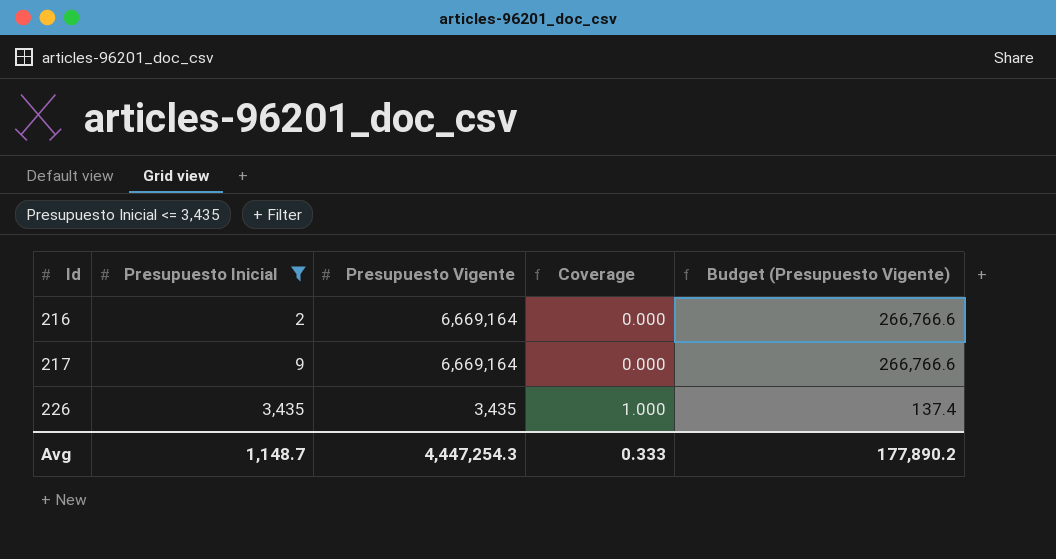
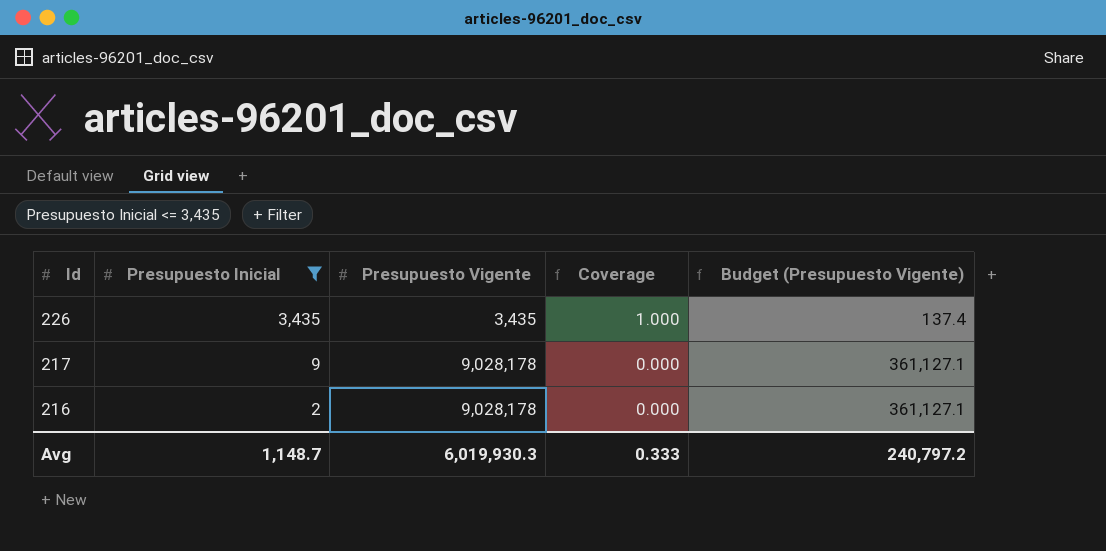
row order: Id ascending -> Id descending
217 | Presupuesto Vigente: 6,669,164 -> 9,028,178
217 | Budget (Presupuesto Vigente): 266,766.6 -> 361,127.1
216 | Presupuesto Vigente: 6,669,164 -> 9,028,178
216 | Budget (Presupuesto Vigente): 266,766.6 -> 361,127.1
Avg | Presupuesto Vigente: 4,447,254.3 -> 6,019,930.3
Avg | Budget (Presupuesto Vigente): 177,890.2 -> 240,797.2

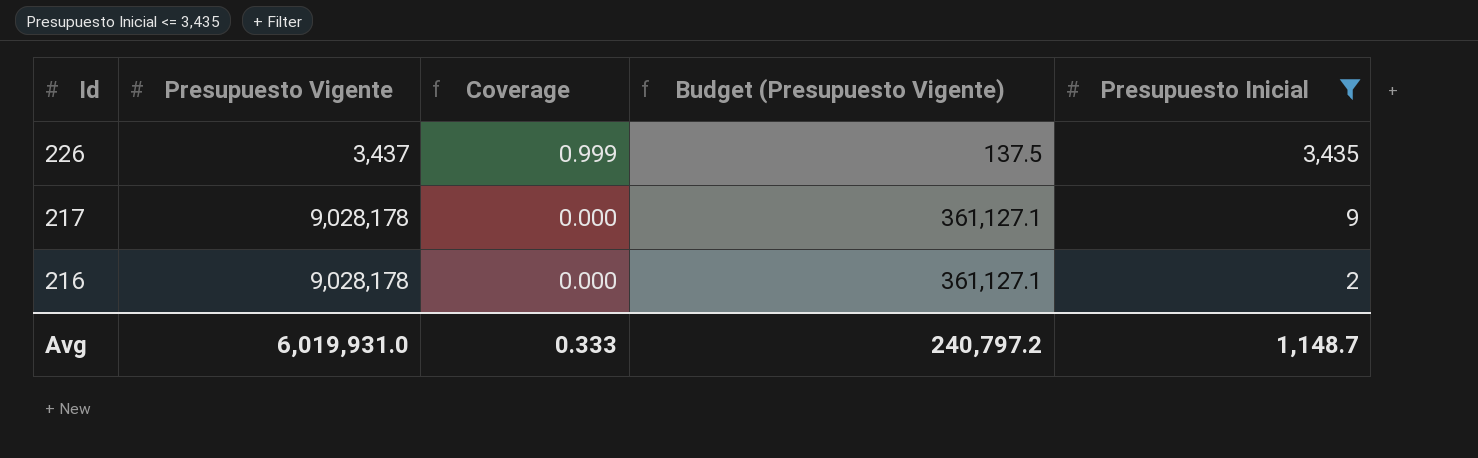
column Presupuesto Inicial | position: 2 -> 5
226 | Presupuesto Vigente: 3,435 -> 3,437
226 | Coverage: 1.000 -> 0.999
226 | Budget (Presupuesto Vigente): 137.4 -> 137.5
Avg | Presupuesto Vigente: 6,019,930.3 -> 6,019,931.0

